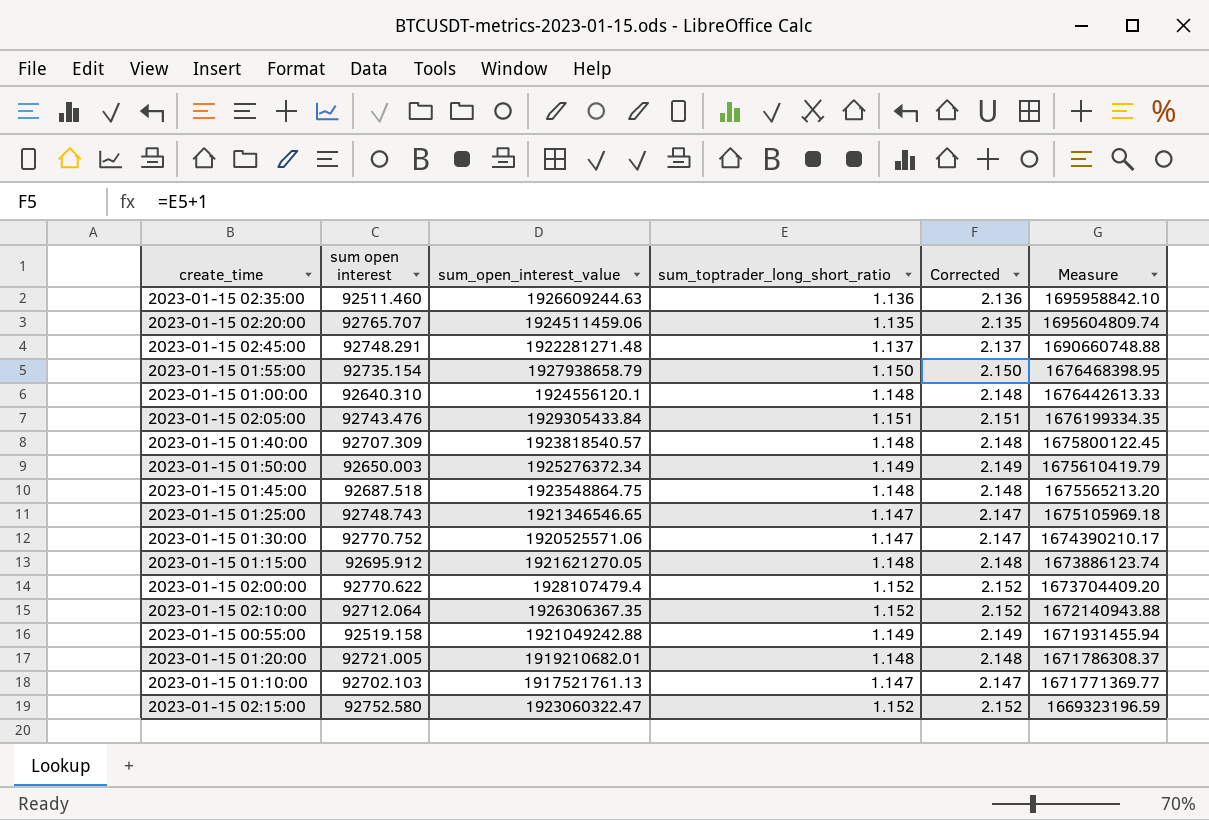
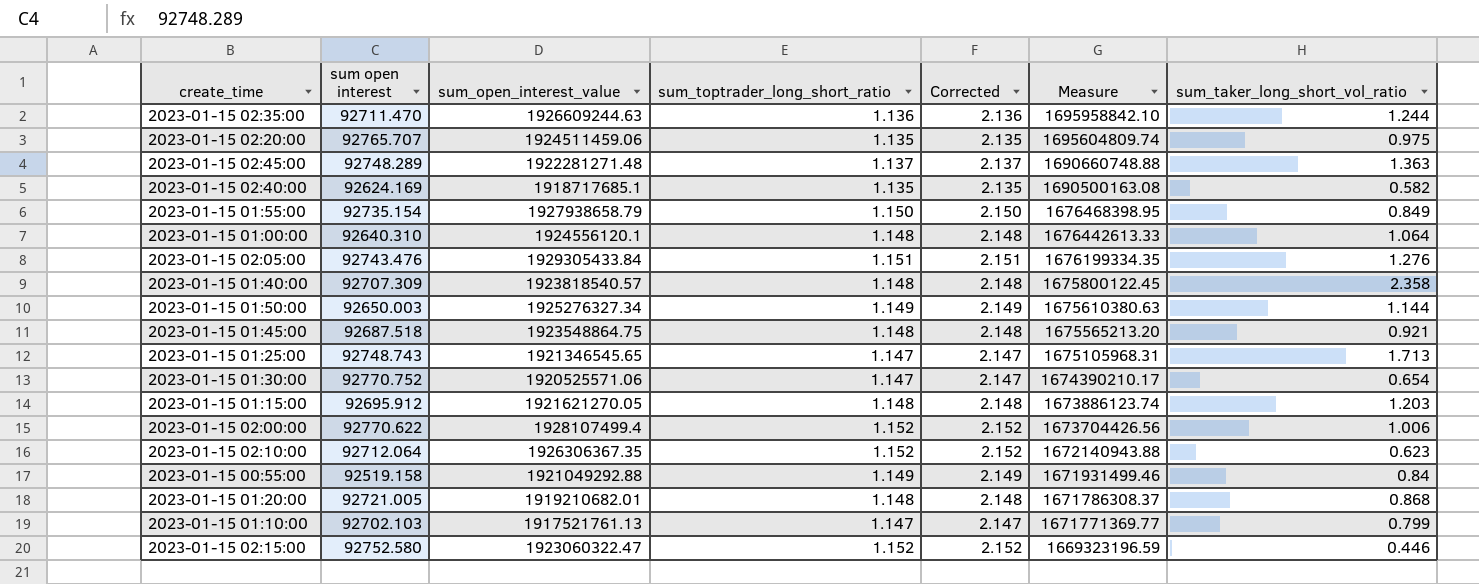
column sum_taker_long_short_vol_ratio | position: none -> 7
2023-01-15 02:35:00 | sum open interest: 92511.460 -> 92711.470
2023-01-15 02:45:00 | sum open interest: 92748.291 -> 92748.289
row 2023-01-15 02:40:00: none -> 92624.169 | 1918717685.1 | 1.135 | 2.135 | 1690500163.08 | 0.582
2023-01-15 01:50:00 | sum_open_interest_value: 1925276372.34 -> 1925276327.34
2023-01-15 01:50:00 | Measure: 1675610419.79 -> 1675610380.63
2023-01-15 01:25:00 | sum_open_interest_value: 1921346546.65 -> 1921346545.65
2023-01-15 01:25:00 | Measure: 1675105969.18 -> 1675105968.31
2023-01-15 02:00:00 | sum_open_interest_value: 1928107479.4 -> 1928107499.4
2023-01-15 02:00:00 | Measure: 1673704409.20 -> 1673704426.56
2023-01-15 00:55:00 | sum_open_interest_value: 1921049242.88 -> 1921049292.88
2023-01-15 00:55:00 | Measure: 1671931455.94 -> 1671931499.46

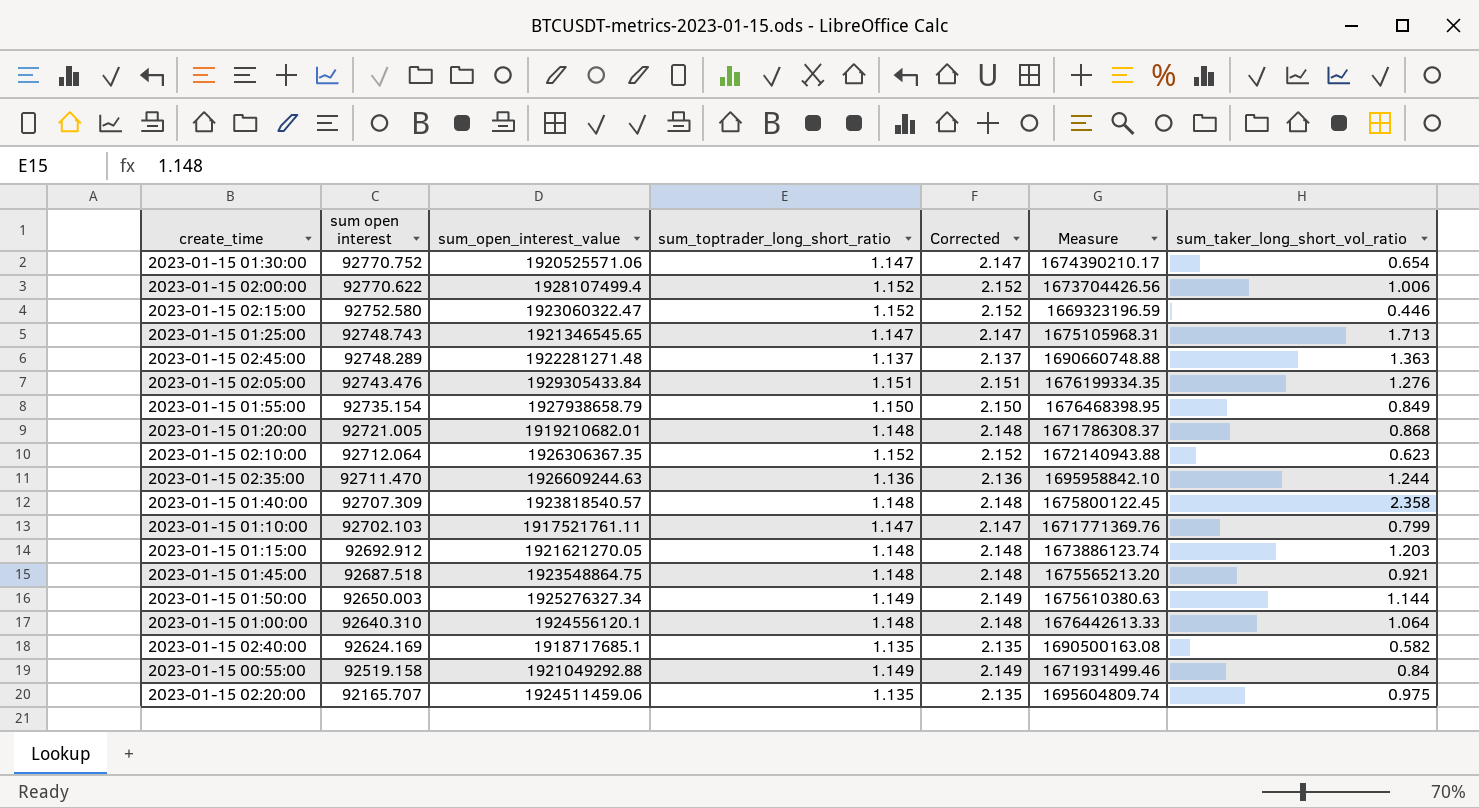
row order: Measure descending -> sum open interest descending
2023-01-15 01:10:00 | sum_open_interest_value: 1917521761.13 -> 1917521761.11
2023-01-15 01:10:00 | Measure: 1671771369.77 -> 1671771369.76
2023-01-15 01:15:00 | sum open interest: 92695.912 -> 92692.912
2023-01-15 02:20:00 | sum open interest: 92765.707 -> 92165.707

